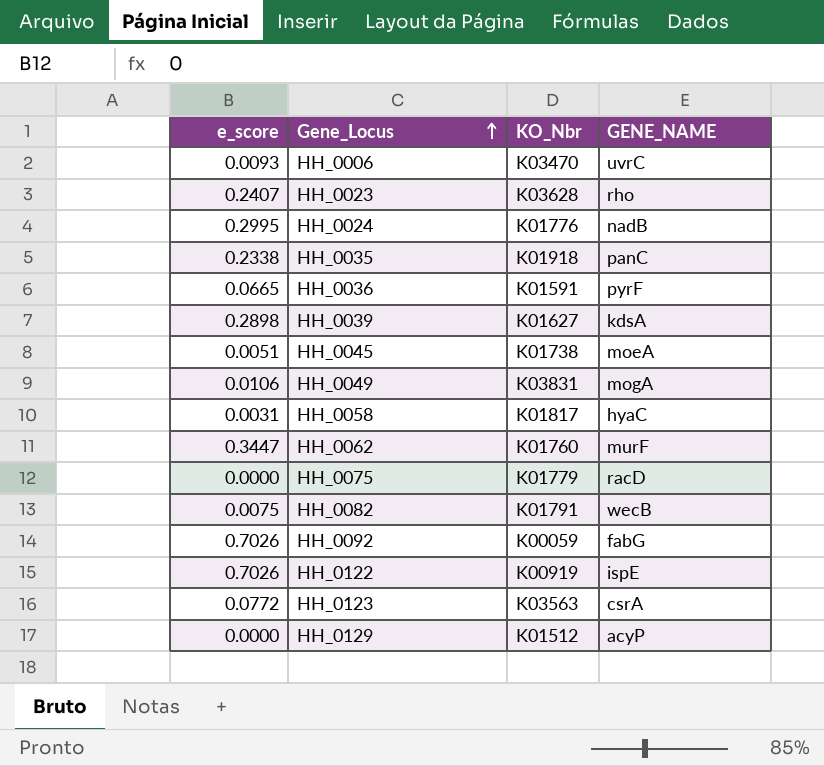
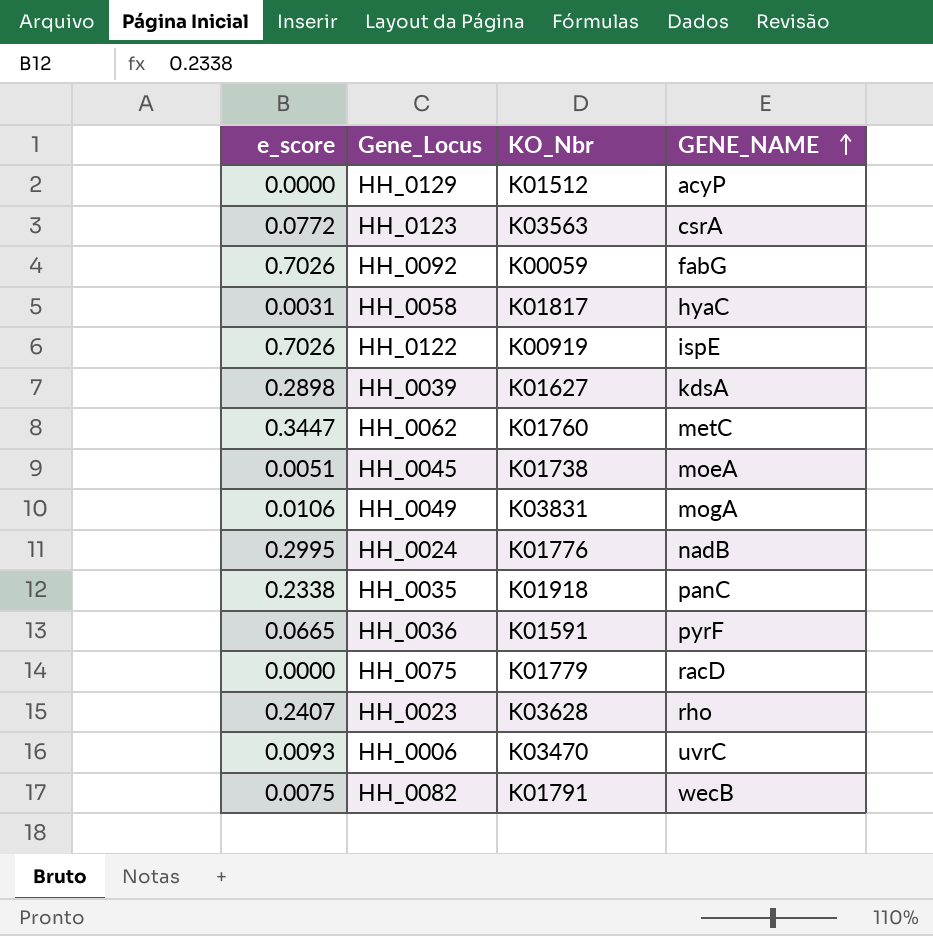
row order: Gene_Locus ascending -> GENE_NAME ascending
HH_0062 | GENE_NAME: murF -> metC

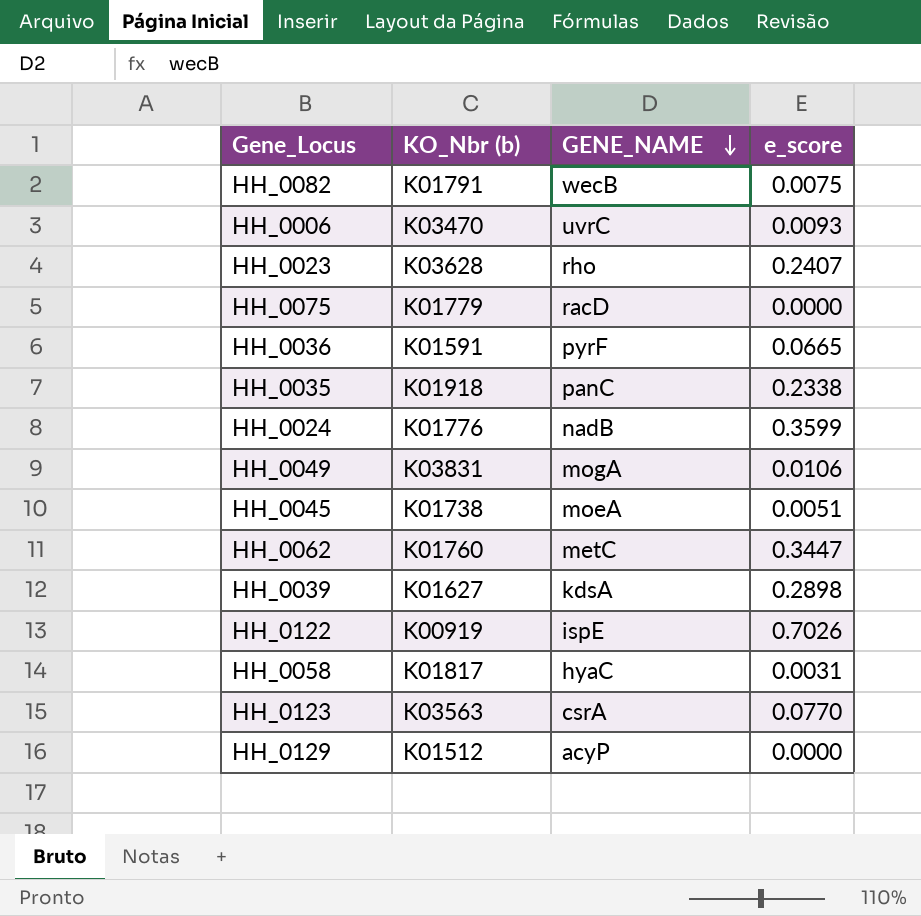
row order: GENE_NAME ascending -> GENE_NAME descending
column name: KO_Nbr -> KO_Nbr (b)
column e_score | position: 1 -> 4
row HH_0092: 0.7026 | K00059 | fabG -> none
HH_0024 | e_score: 0.2995 -> 0.3599
HH_0123 | e_score: 0.0772 -> 0.0770

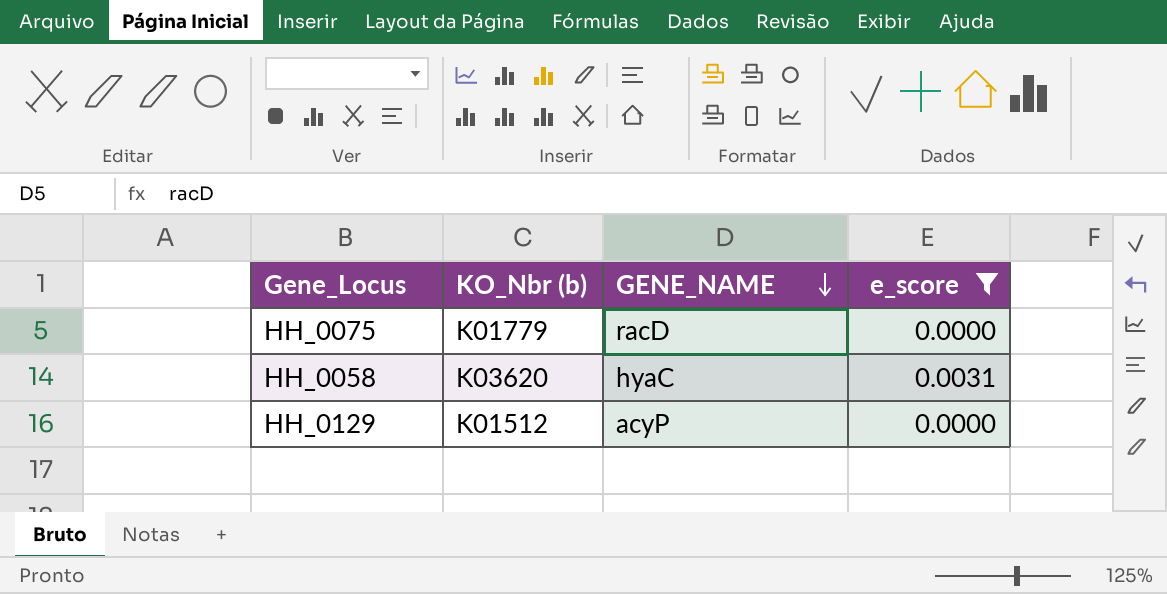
filter: none -> e_score <= 0.0031
HH_0058 | KO_Nbr (b): K01817 -> K03620

